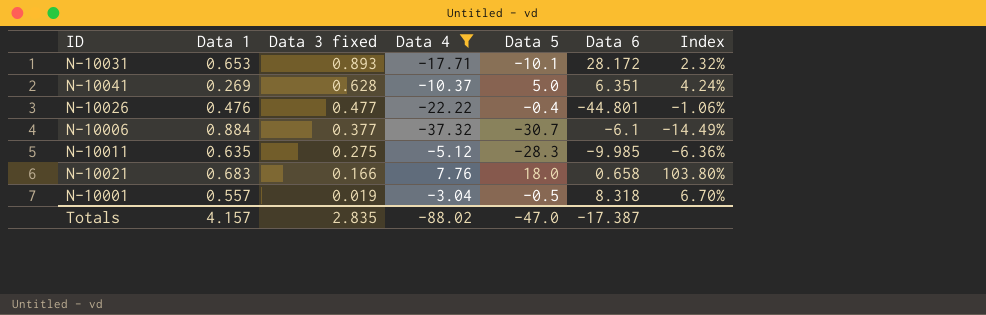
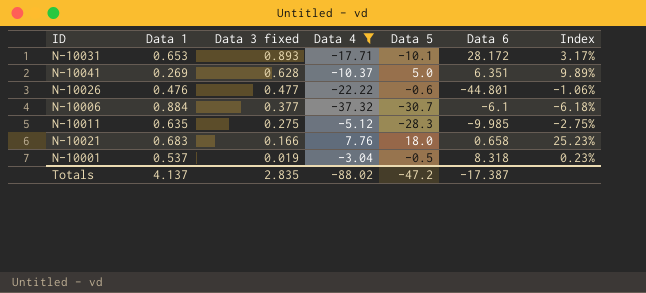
column Index | formula: [Data 1] / [Data 6] -> [Data 3 fixed] / [Data 6]
N-10026 | Data 5: -0.4 -> -0.6
N-10001 | Data 1: 0.557 -> 0.537
Totals | Data 1: 4.157 -> 4.137
Totals | Data 5: -47.0 -> -47.2

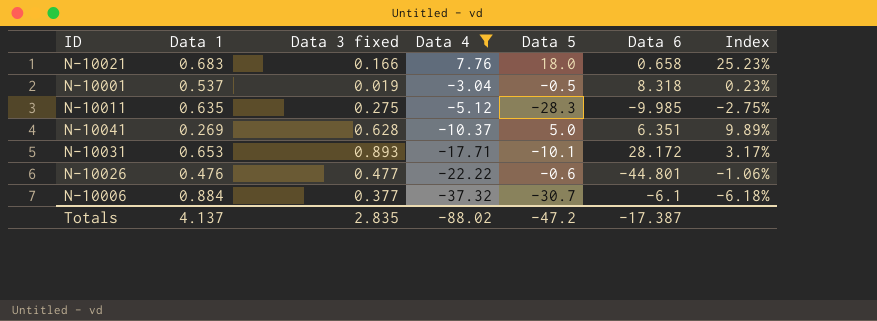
row order: Data 3 fixed descending -> Data 4 descending

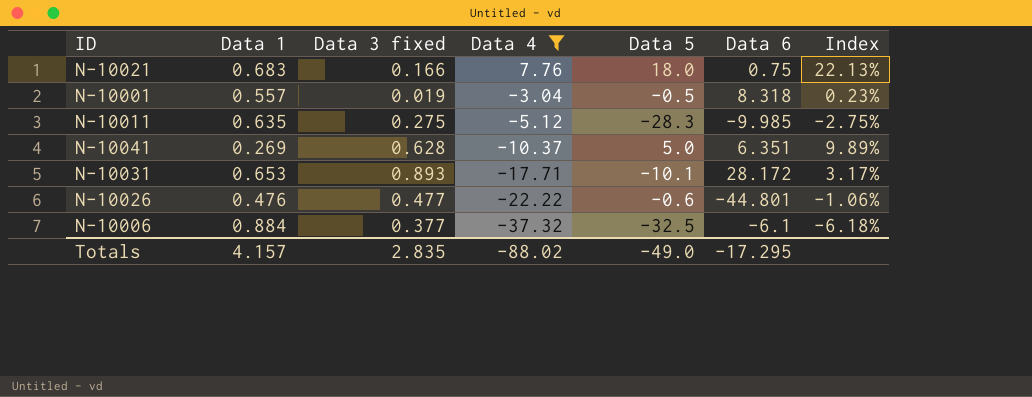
N-10021 | Data 6: 0.658 -> 0.75
N-10021 | Index: 25.23% -> 22.13%
N-10001 | Data 1: 0.537 -> 0.557
N-10006 | Data 5: -30.7 -> -32.5
Totals | Data 1: 4.137 -> 4.157
Totals | Data 5: -47.2 -> -49.0
Totals | Data 6: -17.387 -> -17.295

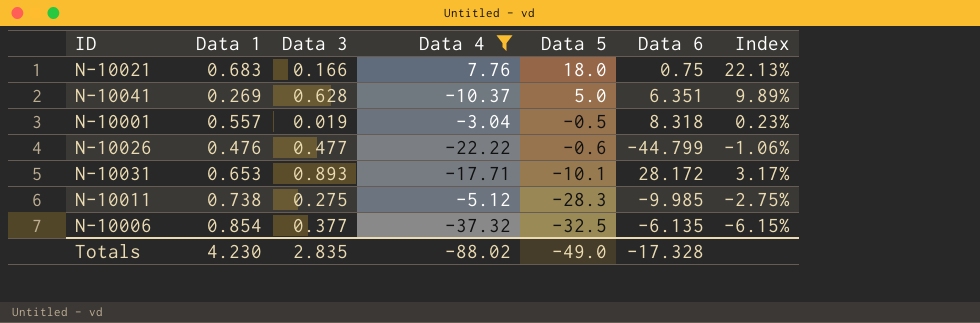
row order: Data 4 descending -> Data 5 descending
column name: Data 3 fixed -> Data 3
N-10026 | Data 6: -44.801 -> -44.799
N-10011 | Data 1: 0.635 -> 0.738
N-10006 | Data 1: 0.884 -> 0.854
N-10006 | Data 6: -6.1 -> -6.135
N-10006 | Index: -6.18% -> -6.15%
Totals | Data 1: 4.157 -> 4.230
Totals | Data 6: -17.295 -> -17.328

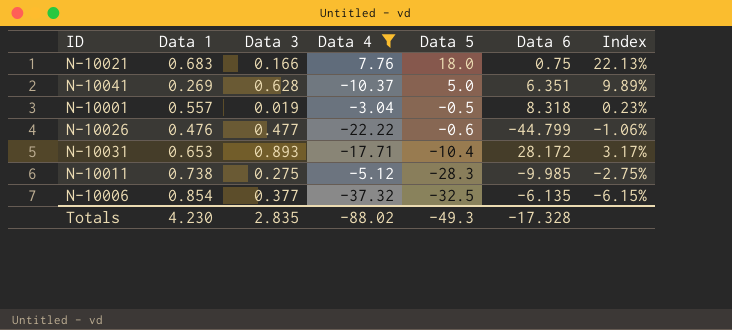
N-10031 | Data 5: -10.1 -> -10.4
Totals | Data 5: -49.0 -> -49.3

